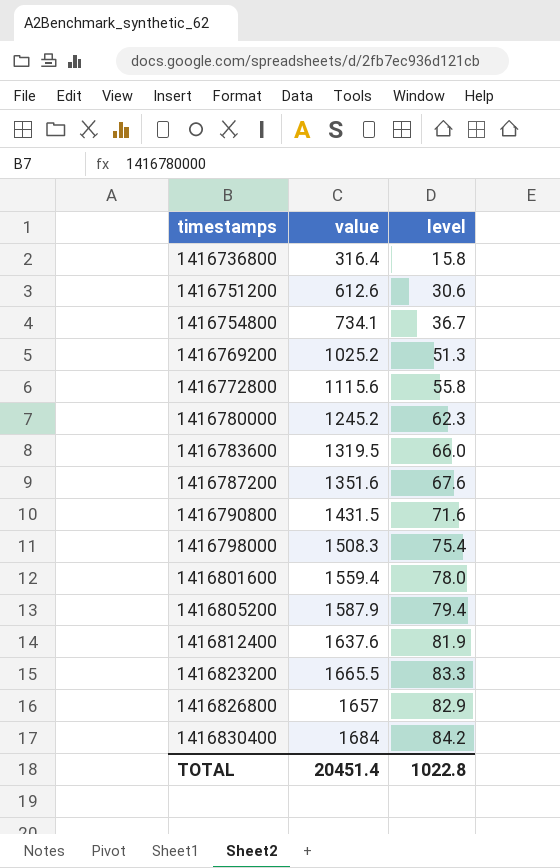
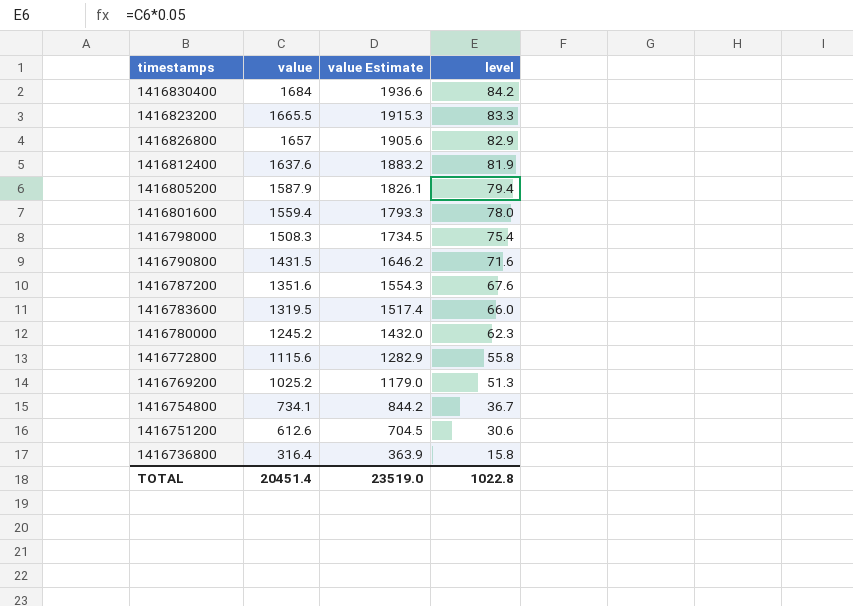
row order: timestamps ascending -> value descending
column value Estimate | formula: none -> [value] * 1.15

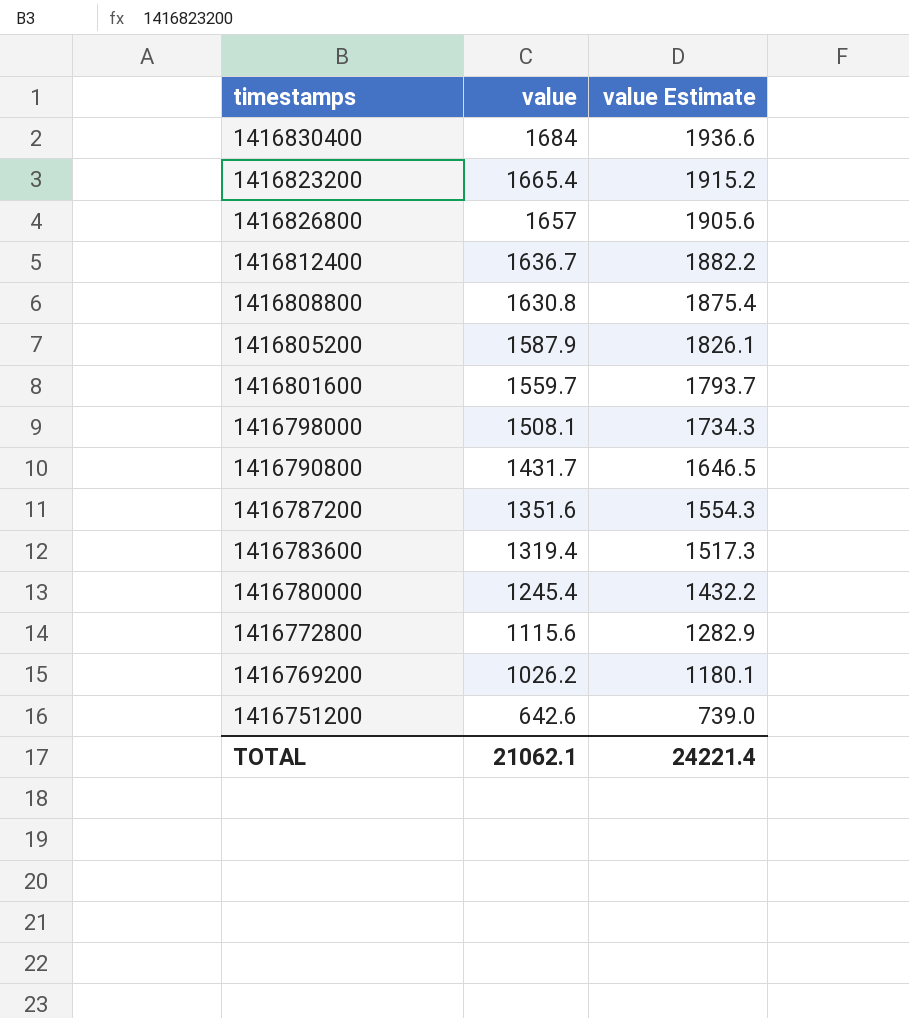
column level | formula: [value] * 0.05 -> none
row 1416754800: 734.1 | 844.2 | 36.7 -> none
row 1416736800: 316.4 | 363.9 | 15.8 -> none
1416823200 | value: 1665.5 -> 1665.4
1416823200 | value Estimate: 1915.3 -> 1915.2
1416812400 | value: 1637.6 -> 1636.7
1416812400 | value Estimate: 1883.2 -> 1882.2
row 1416808800: none -> 1630.8 | 1875.4
1416801600 | value: 1559.4 -> 1559.7
1416801600 | value Estimate: 1793.3 -> 1793.7
1416798000 | value: 1508.3 -> 1508.1
1416798000 | value Estimate: 1734.5 -> 1734.3
1416790800 | value: 1431.5 -> 1431.7
1416790800 | value Estimate: 1646.2 -> 1646.5
1416783600 | value: 1319.5 -> 1319.4
1416783600 | value Estimate: 1517.4 -> 1517.3
1416780000 | value: 1245.2 -> 1245.4
1416780000 | value Estimate: 1432.0 -> 1432.2
1416769200 | value: 1025.2 -> 1026.2
1416769200 | value Estimate: 1179.0 -> 1180.1
1416751200 | value: 612.6 -> 642.6
1416751200 | value Estimate: 704.5 -> 739.0
TOTAL | value: 20451.4 -> 21062.1
TOTAL | value Estimate: 23519.0 -> 24221.4

